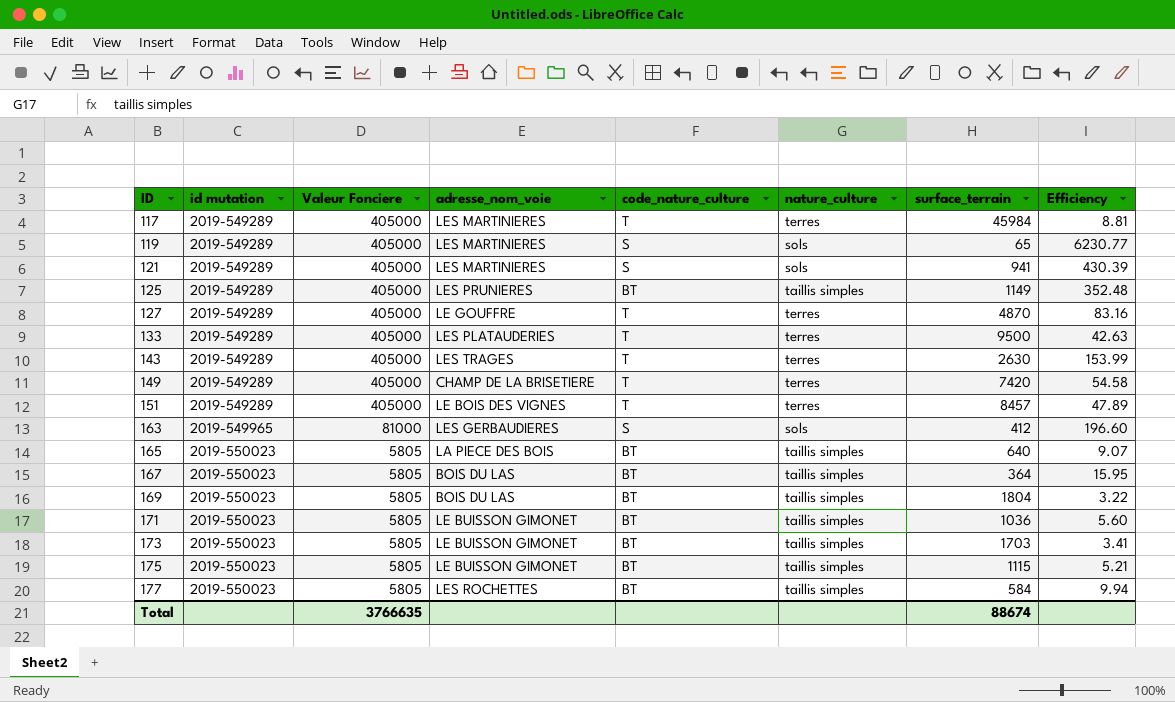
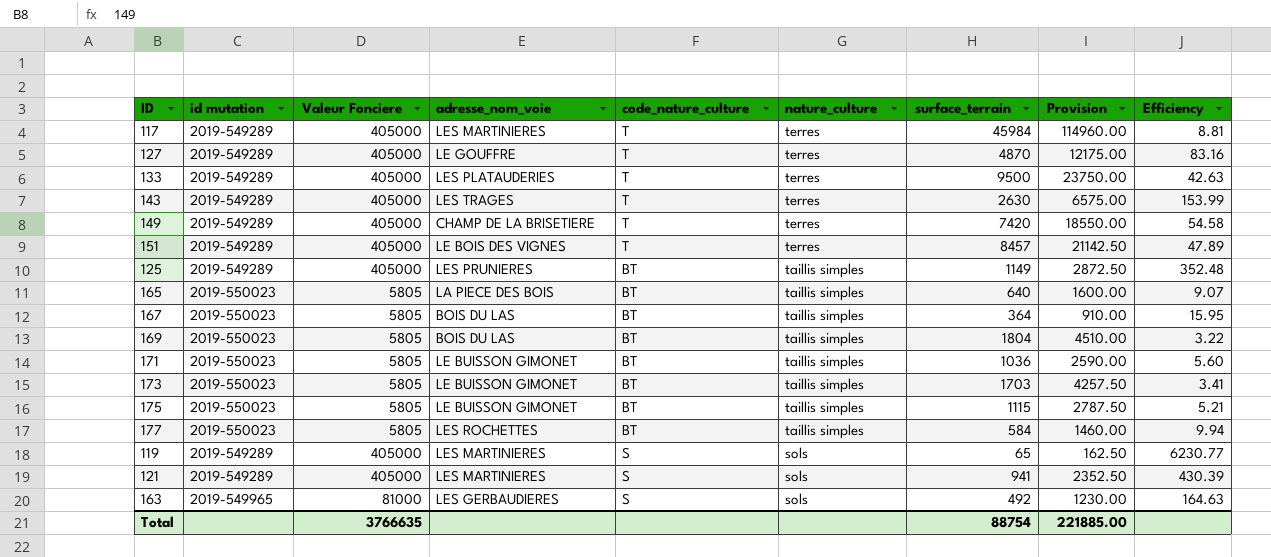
row order: ID ascending -> nature_culture descending
column Provision | formula: none -> [surface_terrain] * 2.5
163 | surface_terrain: 412 -> 492
163 | Efficiency: 196.60 -> 164.63
Total | surface_terrain: 88674 -> 88754

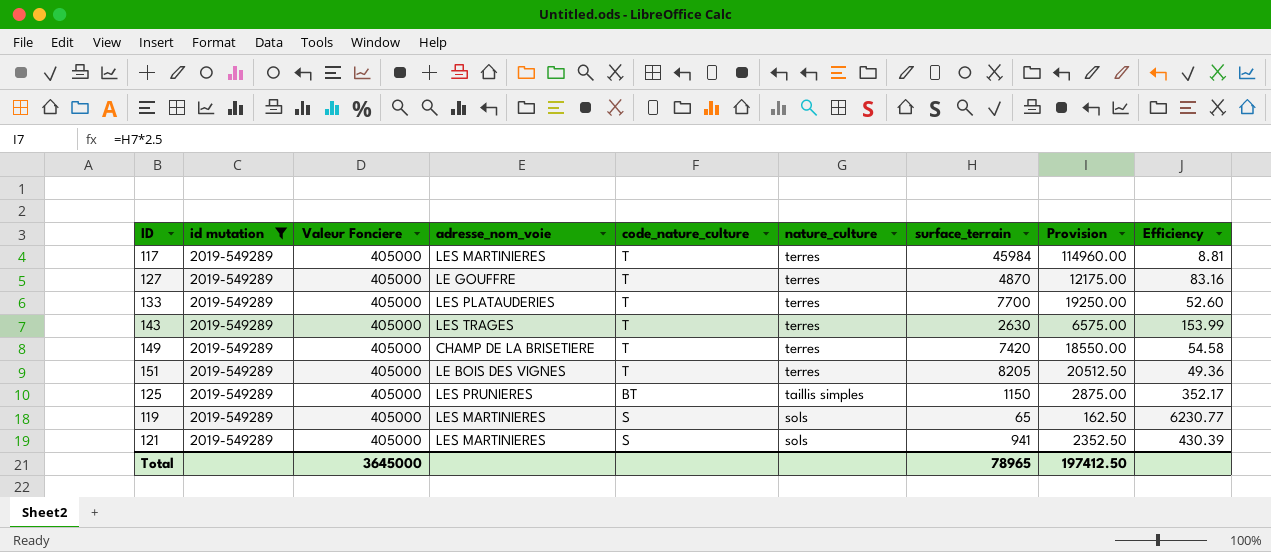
filter: none -> id mutation = 2019-549289
133 | surface_terrain: 9500 -> 7700
133 | Provision: 23750.00 -> 19250.00
133 | Efficiency: 42.63 -> 52.60
151 | surface_terrain: 8457 -> 8205
151 | Provision: 21142.50 -> 20512.50
151 | Efficiency: 47.89 -> 49.36
125 | surface_terrain: 1149 -> 1150
125 | Provision: 2872.50 -> 2875.00
125 | Efficiency: 352.48 -> 352.17
Total | Valeur Fonciere: 3766635 -> 3645000
Total | surface_terrain: 88754 -> 78965
Total | Provision: 221885.00 -> 197412.50

